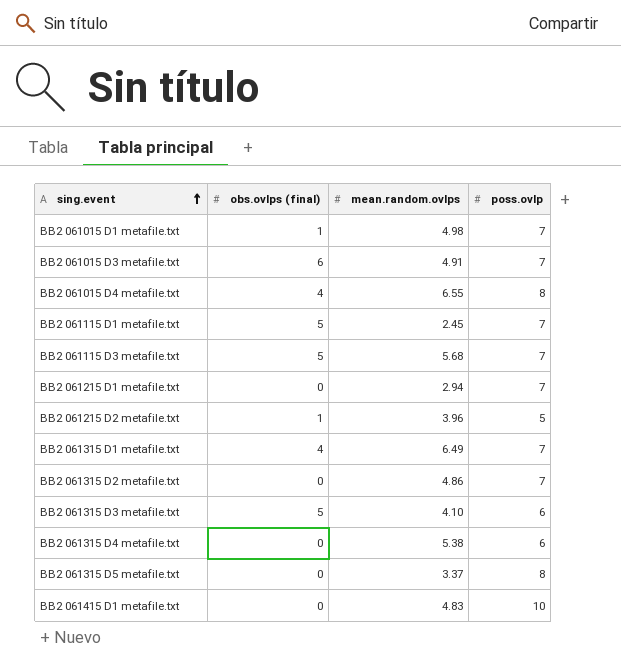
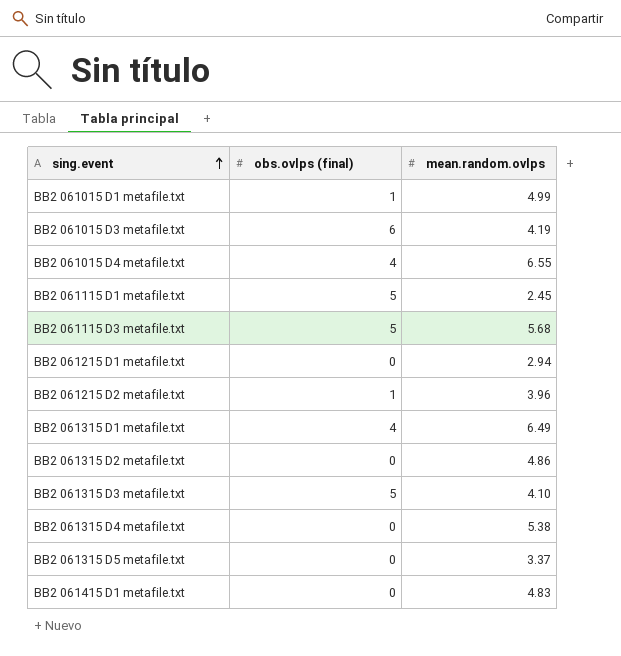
column poss.ovlp | position: 4 -> none
BB2 061015 D1 metafile.txt | mean.random.ovlps: 4.98 -> 4.99
BB2 061015 D3 metafile.txt | mean.random.ovlps: 4.91 -> 4.19

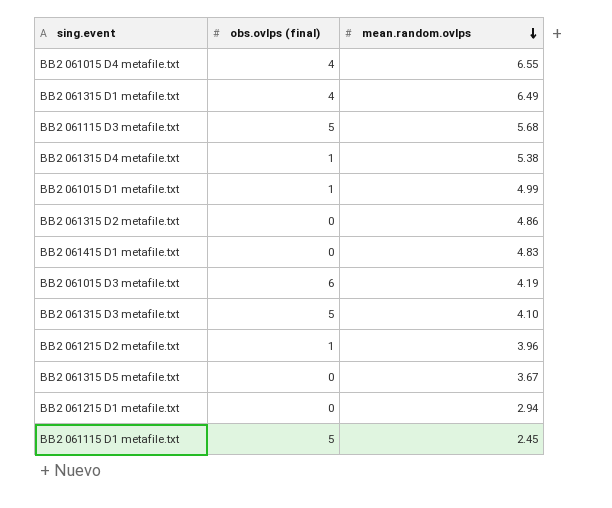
row order: sing.event ascending -> mean.random.ovlps descending
BB2 061315 D4 metafile.txt | obs.ovlps (final): 0 -> 1
BB2 061315 D5 metafile.txt | mean.random.ovlps: 3.37 -> 3.67

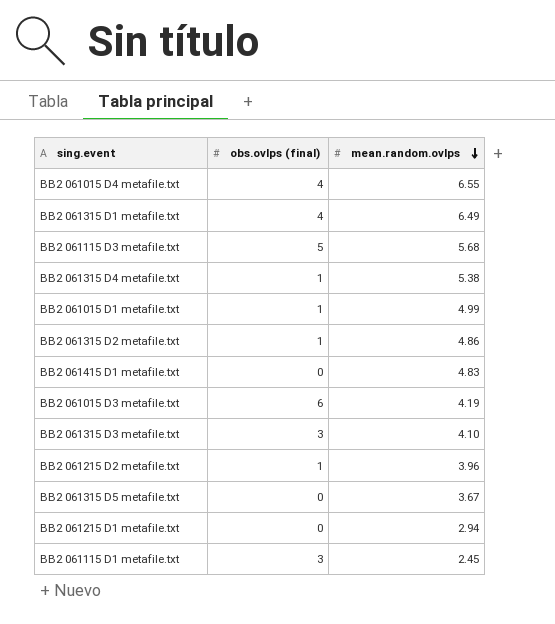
BB2 061315 D2 metafile.txt | obs.ovlps (final): 0 -> 1
BB2 061315 D3 metafile.txt | obs.ovlps (final): 5 -> 3
BB2 061115 D1 metafile.txt | obs.ovlps (final): 5 -> 3

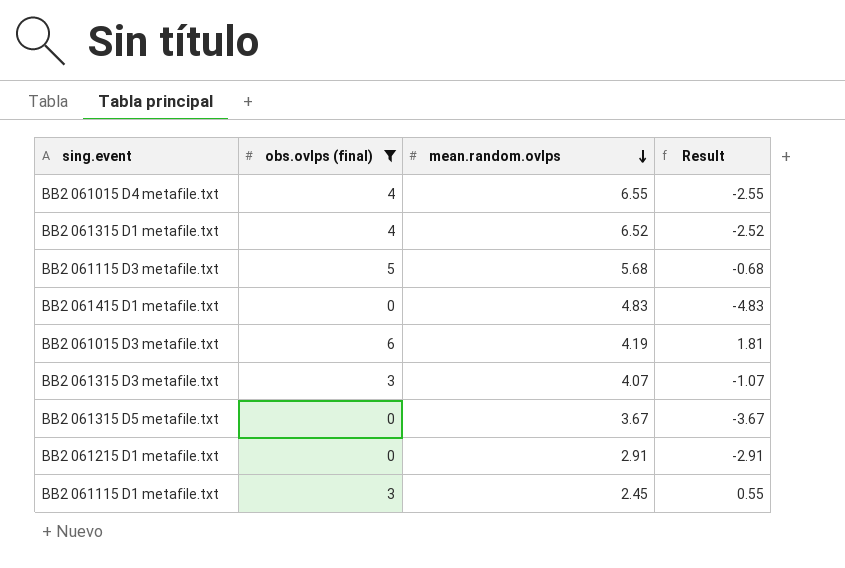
filter: none -> obs.ovlps (final) != 1
column Result | formula: none -> [obs.ovlps (final)] - [mean.random.ovlps]
BB2 061315 D1 metafile.txt | mean.random.ovlps: 6.49 -> 6.52
BB2 061315 D3 metafile.txt | mean.random.ovlps: 4.10 -> 4.07
BB2 061215 D1 metafile.txt | mean.random.ovlps: 2.94 -> 2.91

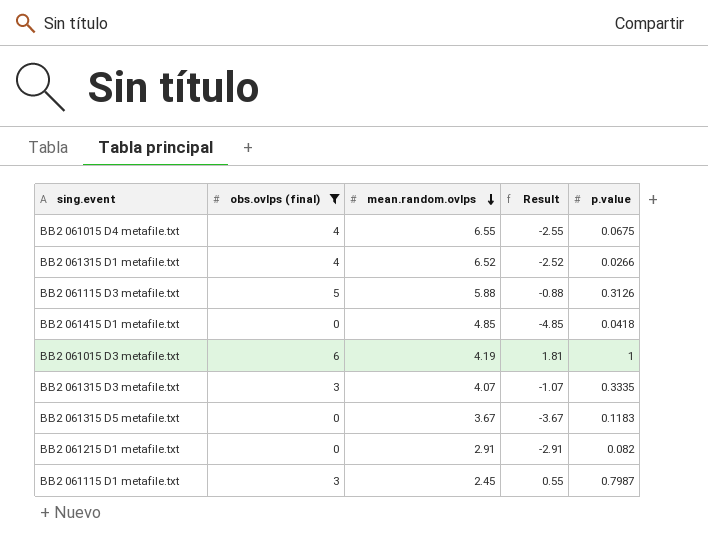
column p.value | position: none -> 5
BB2 061115 D3 metafile.txt | mean.random.ovlps: 5.68 -> 5.88
BB2 061115 D3 metafile.txt | Result: -0.68 -> -0.88
BB2 061415 D1 metafile.txt | mean.random.ovlps: 4.83 -> 4.85
BB2 061415 D1 metafile.txt | Result: -4.83 -> -4.85

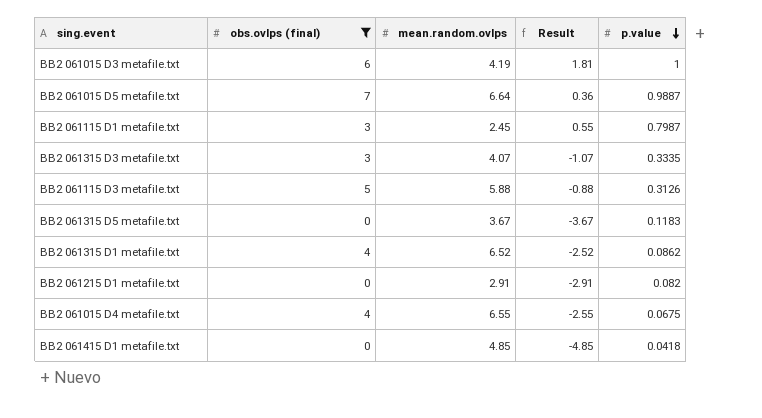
row order: mean.random.ovlps descending -> p.value descending
row BB2 061015 D5 metafile.txt: none -> 7 | 6.64 | 0.36 | 0.9887
BB2 061315 D1 metafile.txt | p.value: 0.0266 -> 0.0862

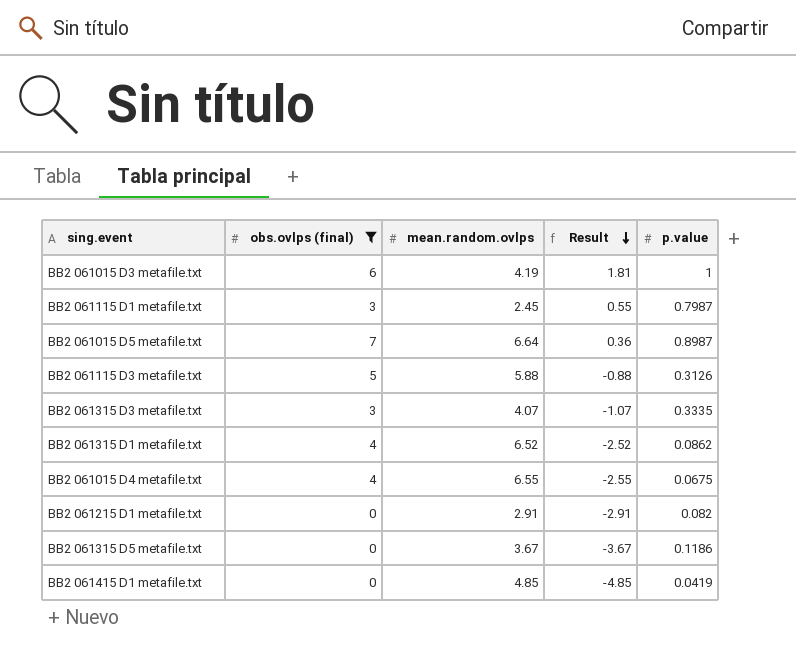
row order: p.value descending -> Result descending
BB2 061015 D5 metafile.txt | p.value: 0.9887 -> 0.8987
BB2 061315 D5 metafile.txt | p.value: 0.1183 -> 0.1186
BB2 061415 D1 metafile.txt | p.value: 0.0418 -> 0.0419

